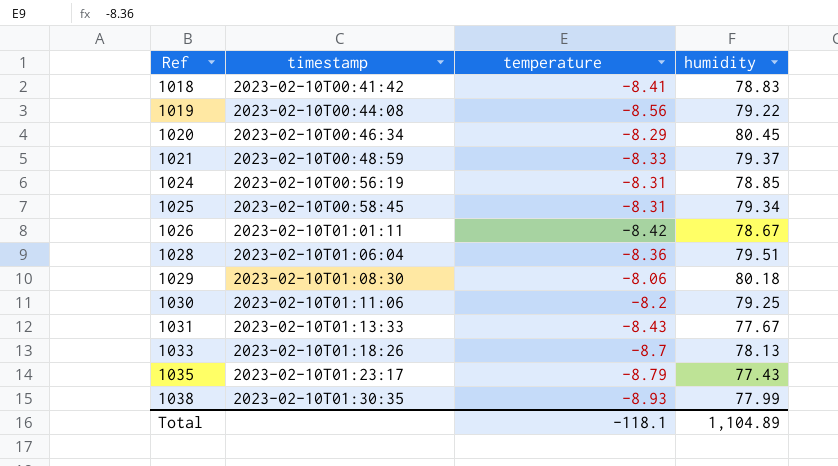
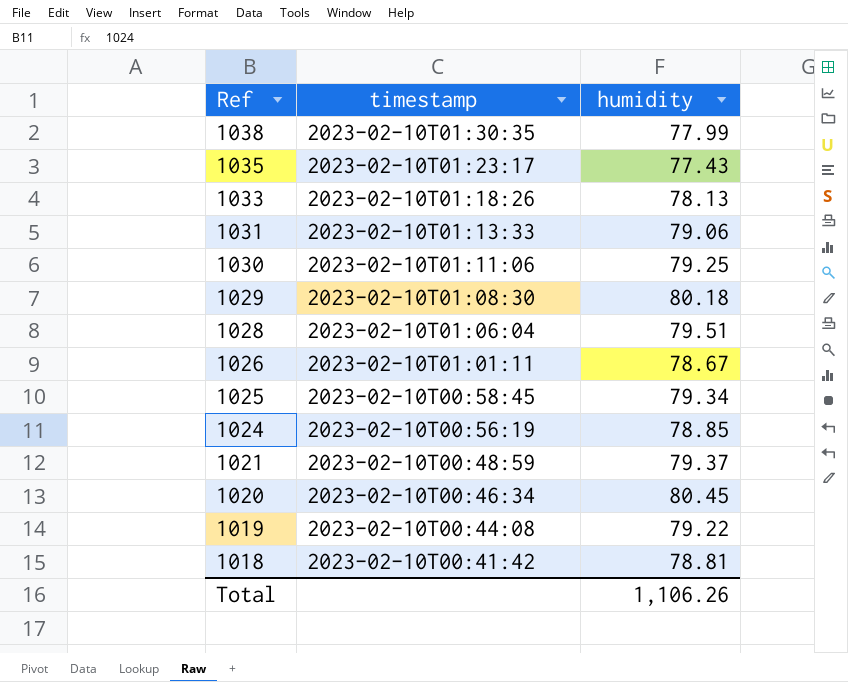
row order: Ref ascending -> Ref descending
column temperature | position: 3 -> none
1031 | humidity: 77.67 -> 79.06
1018 | humidity: 78.83 -> 78.81
Total | humidity: 1,104.89 -> 1,106.26

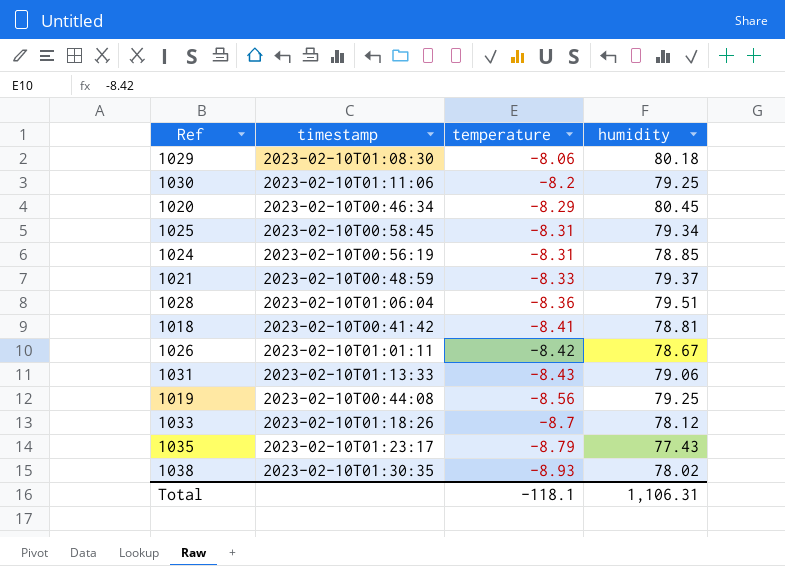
row order: Ref descending -> temperature descending
column temperature | position: none -> 3
1019 | humidity: 79.22 -> 79.25
1033 | humidity: 78.13 -> 78.12
1038 | humidity: 77.99 -> 78.02
Total | humidity: 1,106.26 -> 1,106.31

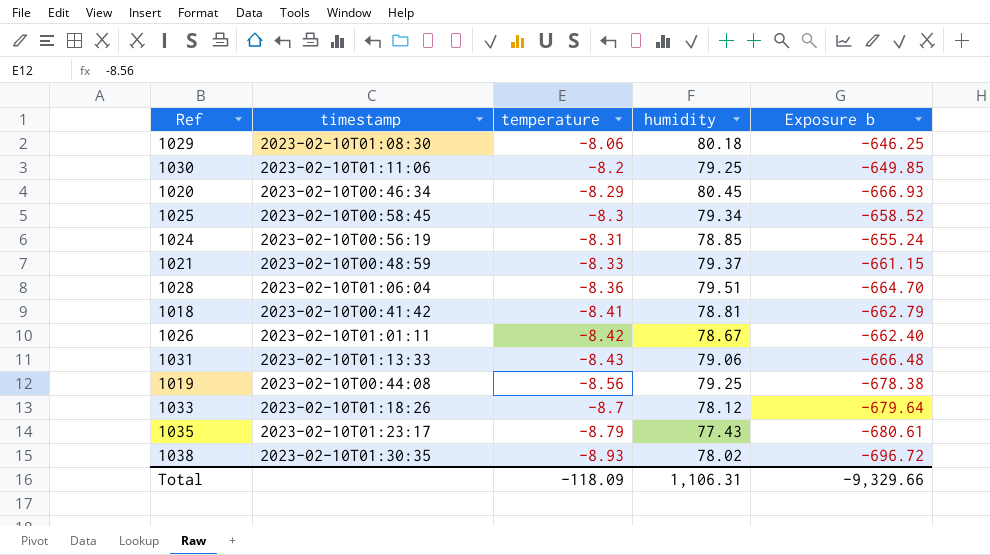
column Exposure b | formula: none -> [temperature] * [humidity]
1025 | temperature: -8.31 -> -8.3
Total | temperature: -118.1 -> -118.09

